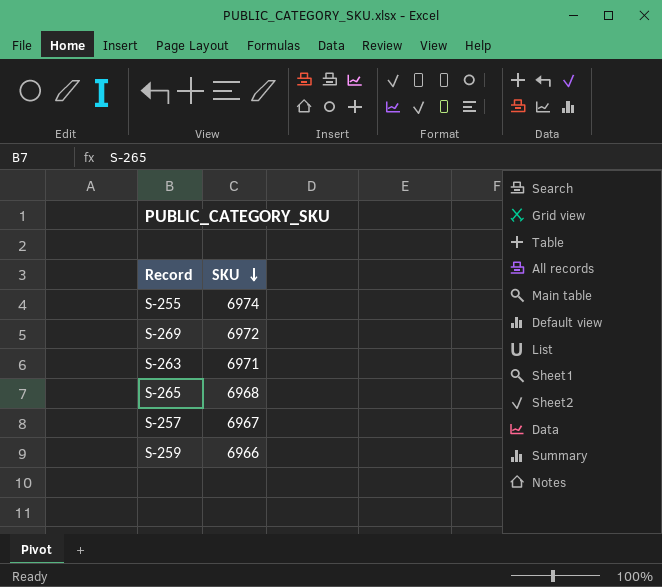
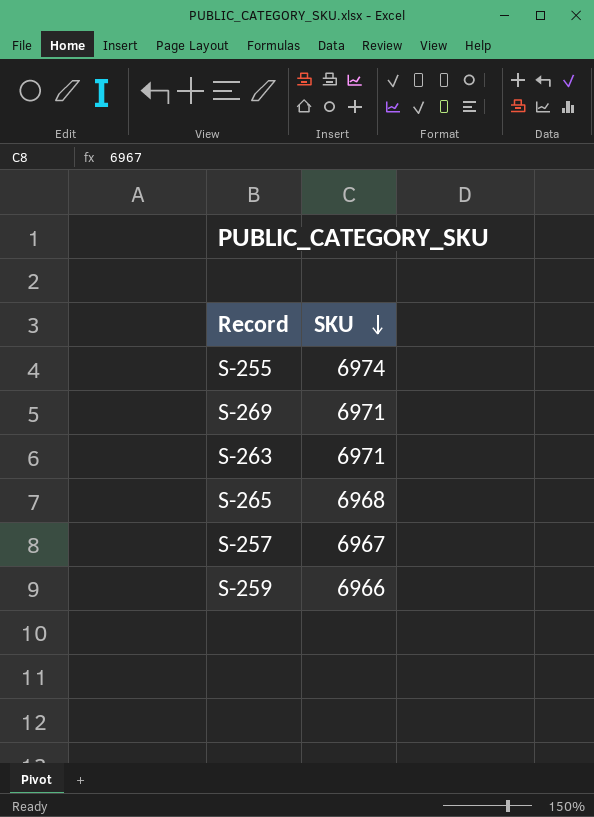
S-269 | SKU: 6972 -> 6971

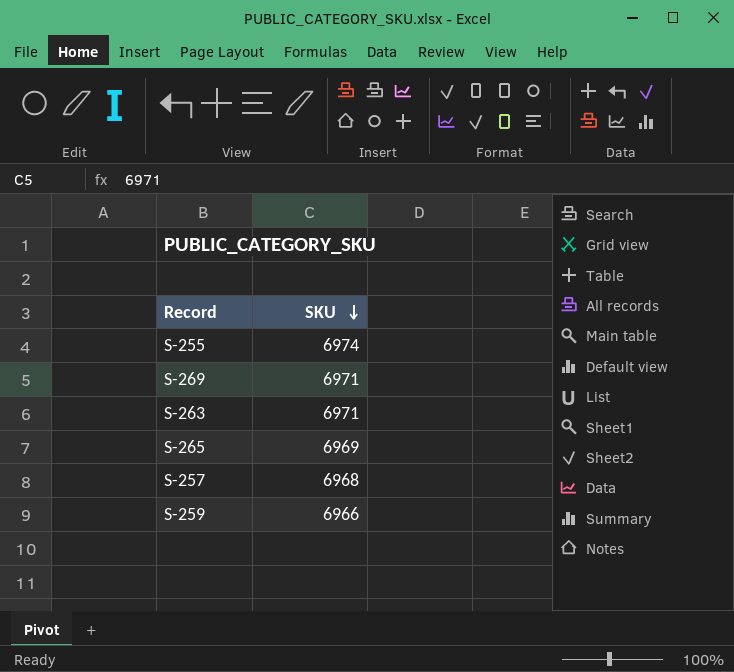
S-265 | SKU: 6968 -> 6969
S-257 | SKU: 6967 -> 6968

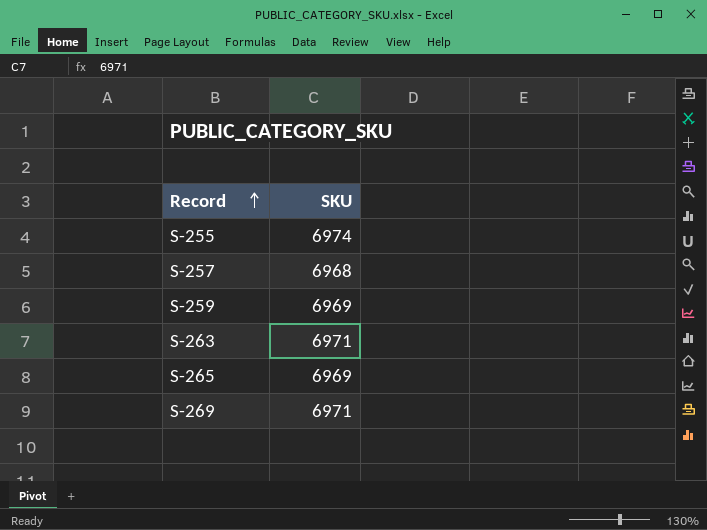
row order: SKU descending -> Record ascending
S-259 | SKU: 6966 -> 6969

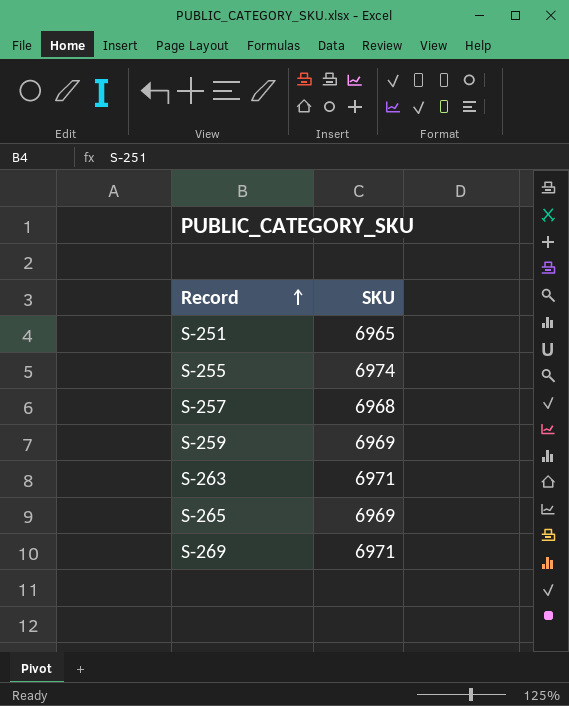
row S-251: none -> 6965

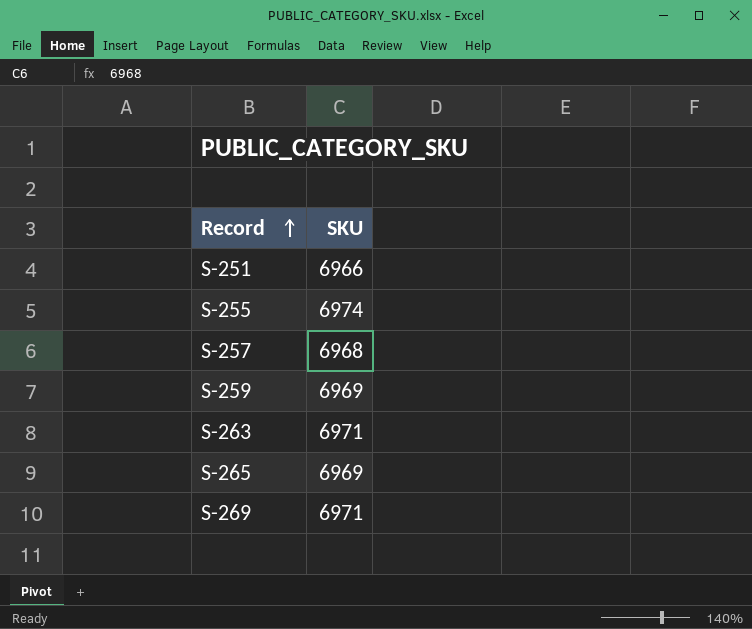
S-251 | SKU: 6965 -> 6966

